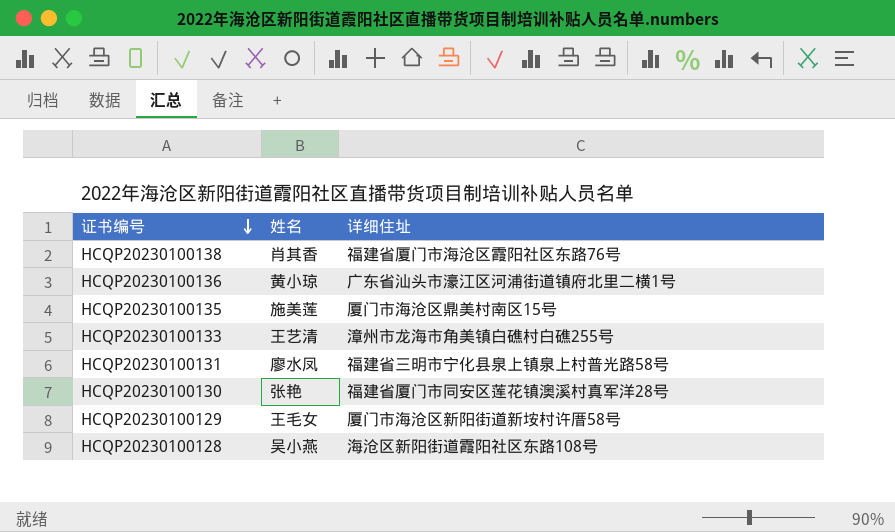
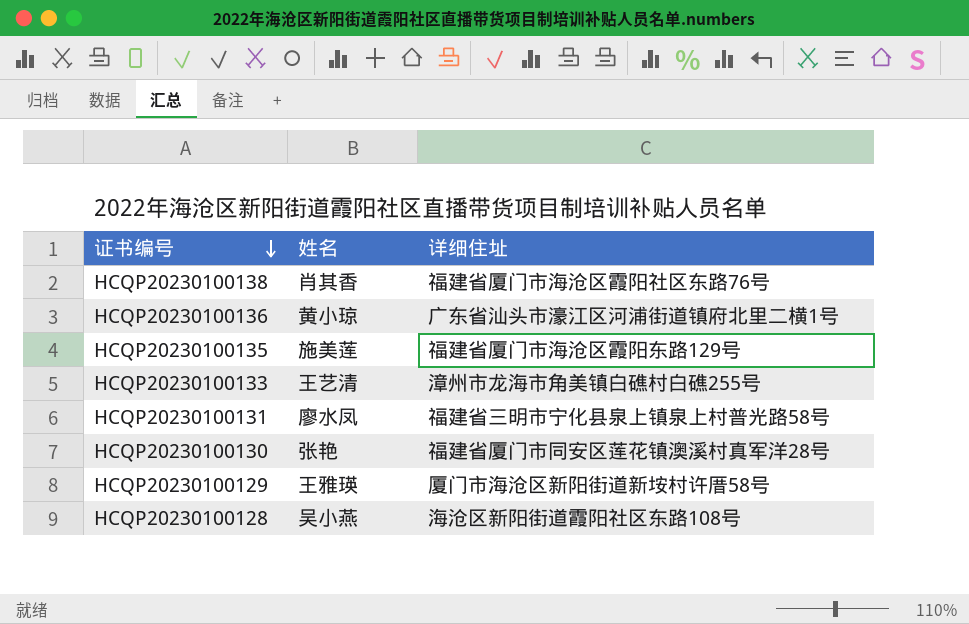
HCQP20230100135 | 详细住址: 厦门市海沧区鼎美村南区15号 -> 福建省厦门市海沧区霞阳东路129号
HCQP20230100129 | 姓名: 王毛女 -> 王雅瑛

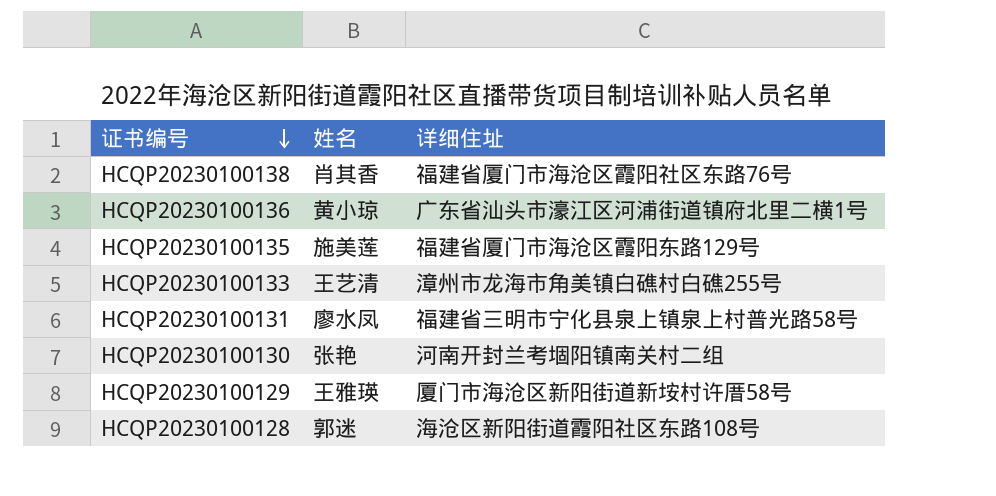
HCQP20230100130 | 详细住址: 福建省厦门市同安区莲花镇澳溪村真军洋28号 -> 河南开封兰考堌阳镇南关村二组
HCQP20230100128 | 姓名: 吴小燕 -> 郭迷

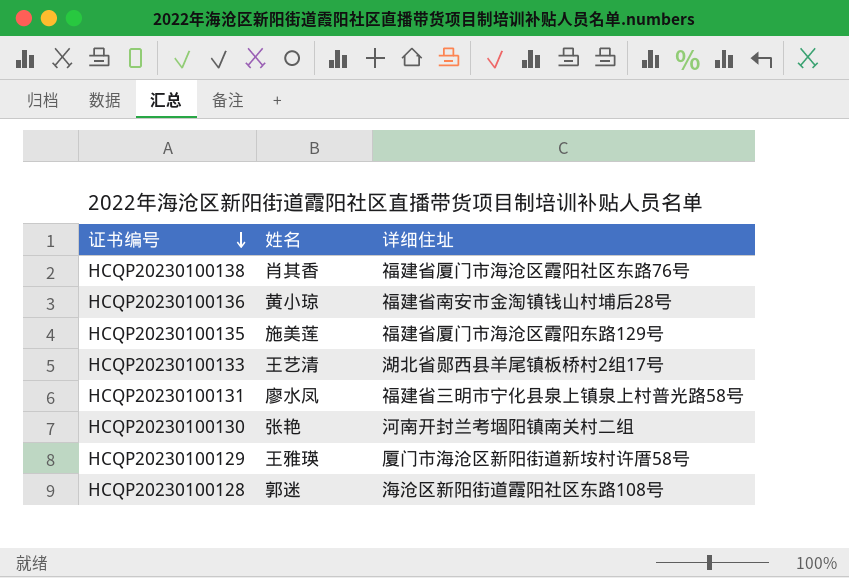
HCQP20230100136 | 详细住址: 广东省汕头市濠江区河浦街道镇府北里二横1号 -> 福建省南安市金淘镇钱山村埔后28号
HCQP20230100133 | 详细住址: 漳州市龙海市角美镇白礁村白礁255号 -> 湖北省郧西县羊尾镇板桥村2组17号

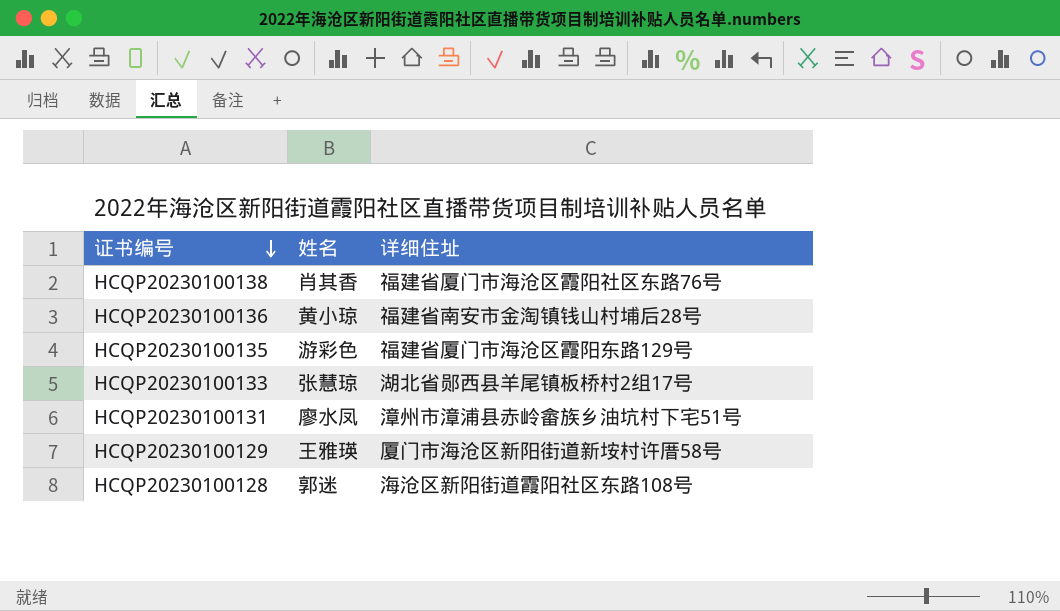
row HCQP20230100130: 张艳 | 河南开封兰考堌阳镇南关村二组 -> none
HCQP20230100135 | 姓名: 施美莲 -> 游彩色
HCQP20230100133 | 姓名: 王艺清 -> 张慧琼
HCQP20230100131 | 详细住址: 福建省三明市宁化县泉上镇泉上村普光路58号 -> 漳州市漳浦县赤岭畲族乡油坑村下宅51号

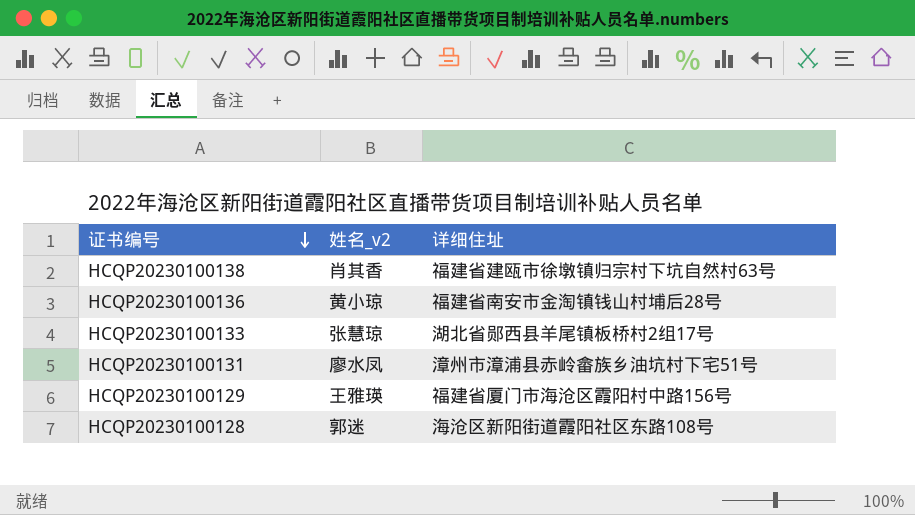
column name: 姓名 -> 姓名_v2
row HCQP20230100135: 游彩色 | 福建省厦门市海沧区霞阳东路129号 -> none
HCQP20230100138 | 详细住址: 福建省厦门市海沧区霞阳社区东路76号 -> 福建省建瓯市徐墩镇归宗村下坑自然村63号
HCQP20230100129 | 详细住址: 厦门市海沧区新阳街道新垵村许厝58号 -> 福建省厦门市海沧区霞阳村中路156号

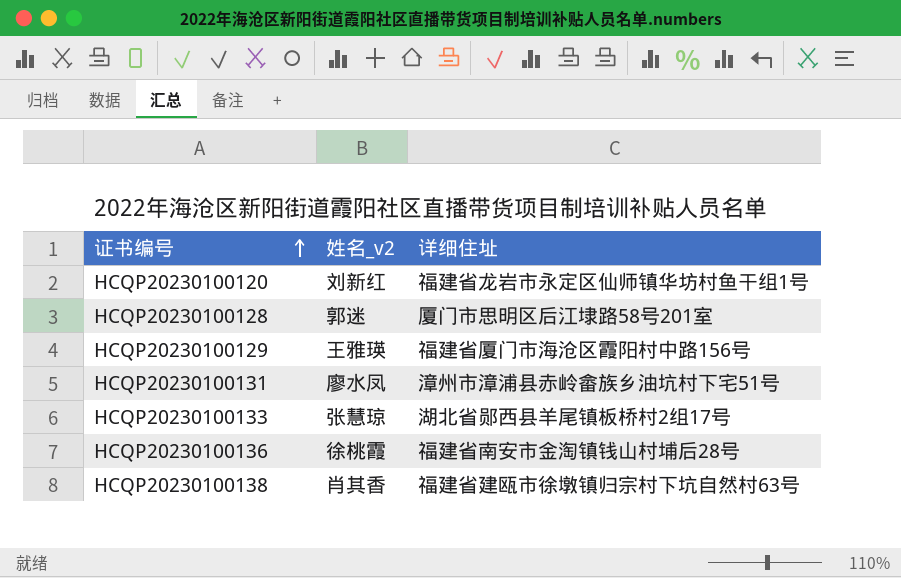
row order: 证书编号 descending -> 证书编号 ascending
row HCQP20230100120: none -> 刘新红 | 福建省龙岩市永定区仙师镇华坊村鱼干组1号
HCQP20230100128 | 详细住址: 海沧区新阳街道霞阳社区东路108号 -> 厦门市思明区后江埭路58号201室
HCQP20230100136 | 姓名_v2: 黄小琼 -> 徐桃霞

